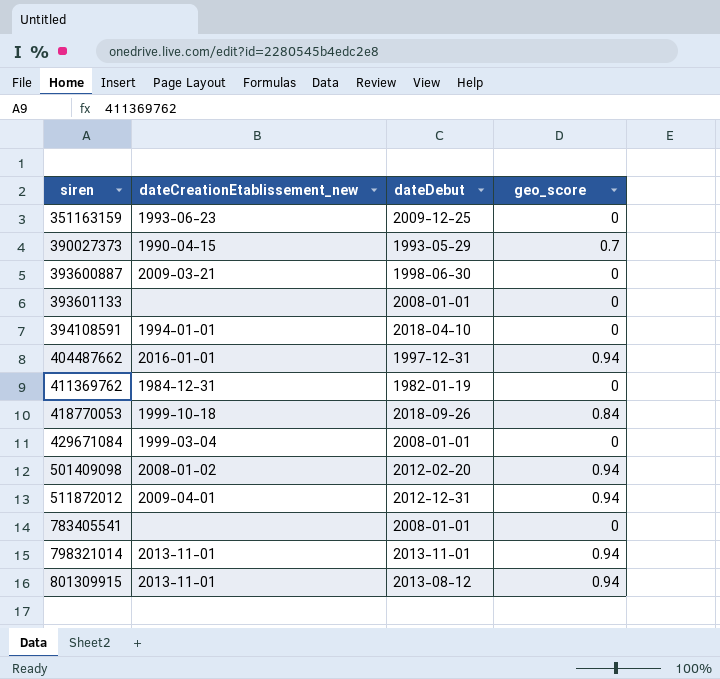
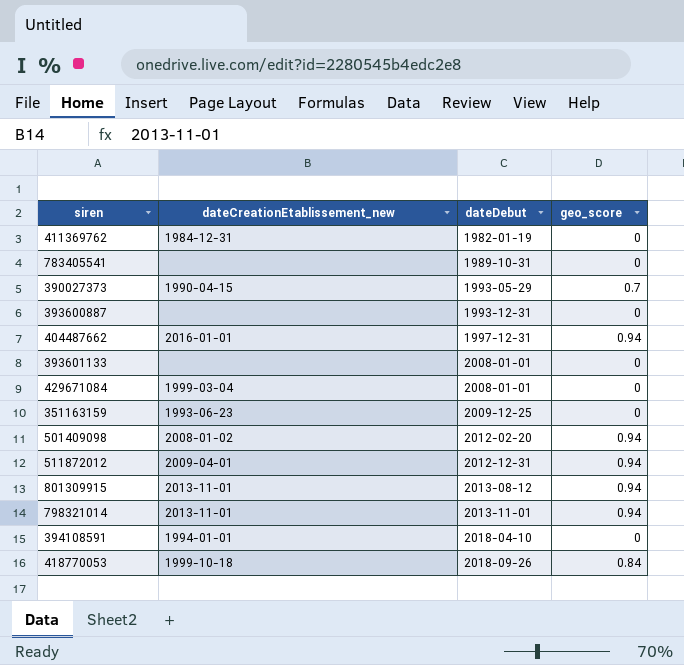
row order: siren ascending -> dateDebut ascending
783405541 | dateDebut: 2008-01-01 -> 1989-10-31
393600887 | dateCreationEtablissement_new: 2009-03-21 -> none
393600887 | dateDebut: 1998-06-30 -> 1993-12-31

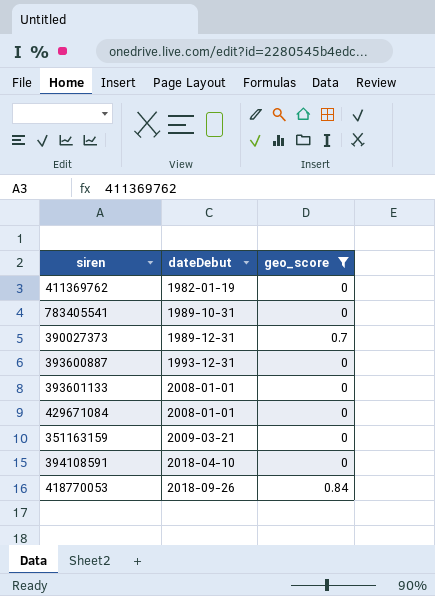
filter: none -> geo_score != 0.94
column dateCreationEtablissement_new | position: 2 -> none
390027373 | dateDebut: 1993-05-29 -> 1989-12-31
351163159 | dateDebut: 2009-12-25 -> 2009-03-21

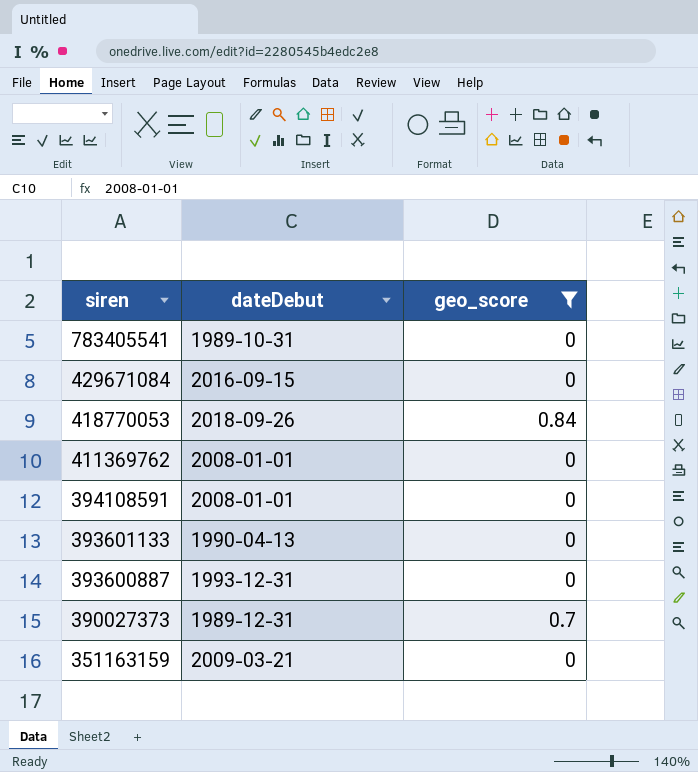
row order: dateDebut ascending -> siren descending
429671084 | dateDebut: 2008-01-01 -> 2016-09-15
411369762 | dateDebut: 1982-01-19 -> 2008-01-01
394108591 | dateDebut: 2018-04-10 -> 2008-01-01
393601133 | dateDebut: 2008-01-01 -> 1990-04-13

